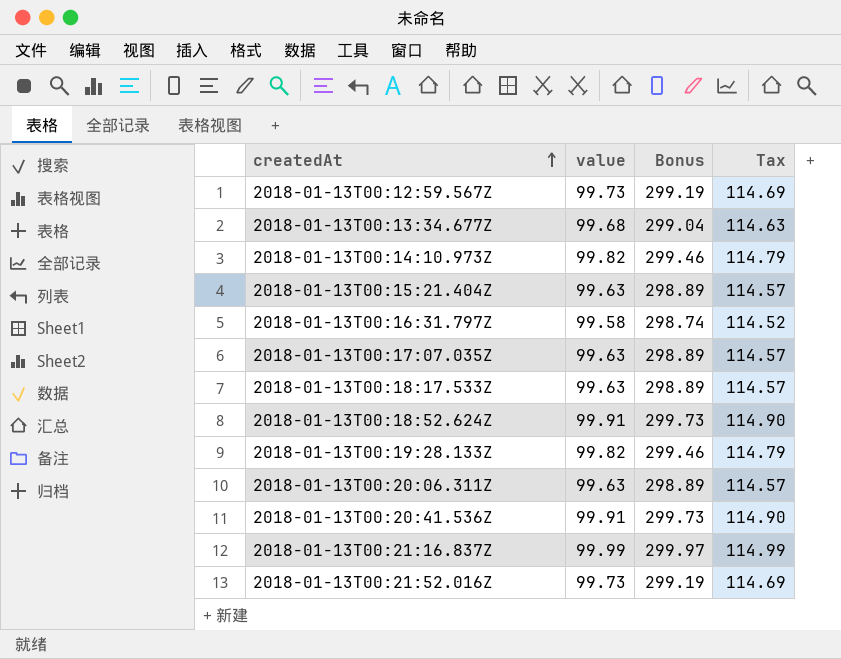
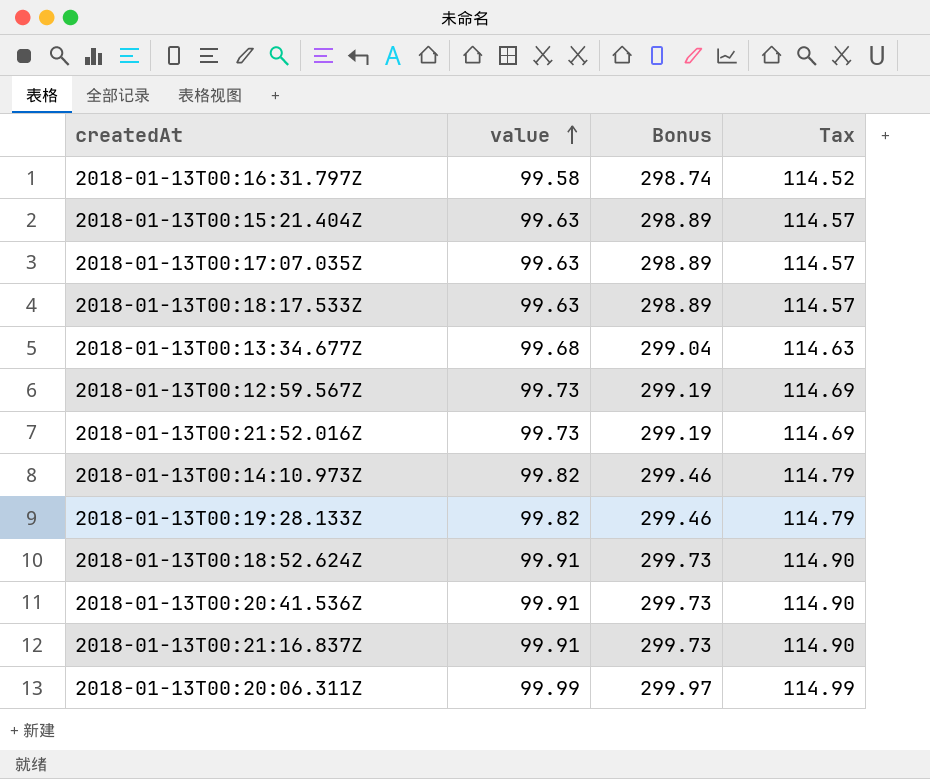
row order: createdAt ascending -> value ascending
2018-01-13T00:21:16.837Z | value: 99.99 -> 99.91
2018-01-13T00:21:16.837Z | Bonus: 299.97 -> 299.73
2018-01-13T00:21:16.837Z | Tax: 114.99 -> 114.90
2018-01-13T00:20:06.311Z | value: 99.63 -> 99.99
2018-01-13T00:20:06.311Z | Bonus: 298.89 -> 299.97
2018-01-13T00:20:06.311Z | Tax: 114.57 -> 114.99

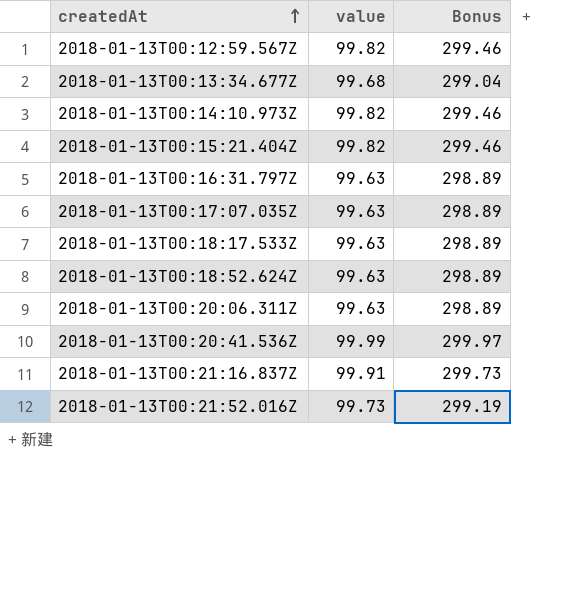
row order: value ascending -> createdAt ascending
column Tax | formula: [value] * 1.15 -> none
row 2018-01-13T00:19:28.133Z: 99.82 | 299.46 | 114.79 -> none
2018-01-13T00:12:59.567Z | value: 99.73 -> 99.82
2018-01-13T00:12:59.567Z | Bonus: 299.19 -> 299.46
2018-01-13T00:15:21.404Z | value: 99.63 -> 99.82
2018-01-13T00:15:21.404Z | Bonus: 298.89 -> 299.46
2018-01-13T00:16:31.797Z | value: 99.58 -> 99.63
2018-01-13T00:16:31.797Z | Bonus: 298.74 -> 298.89
2018-01-13T00:18:52.624Z | value: 99.91 -> 99.63
2018-01-13T00:18:52.624Z | Bonus: 299.73 -> 298.89
2018-01-13T00:20:06.311Z | value: 99.99 -> 99.63
2018-01-13T00:20:06.311Z | Bonus: 299.97 -> 298.89
2018-01-13T00:20:41.536Z | value: 99.91 -> 99.99
2018-01-13T00:20:41.536Z | Bonus: 299.73 -> 299.97

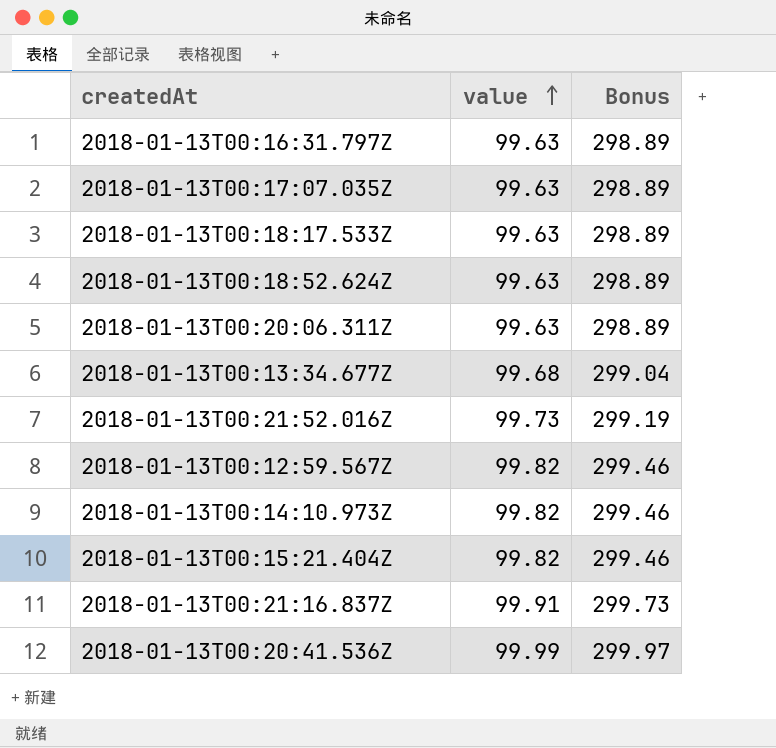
row order: createdAt ascending -> value ascending

